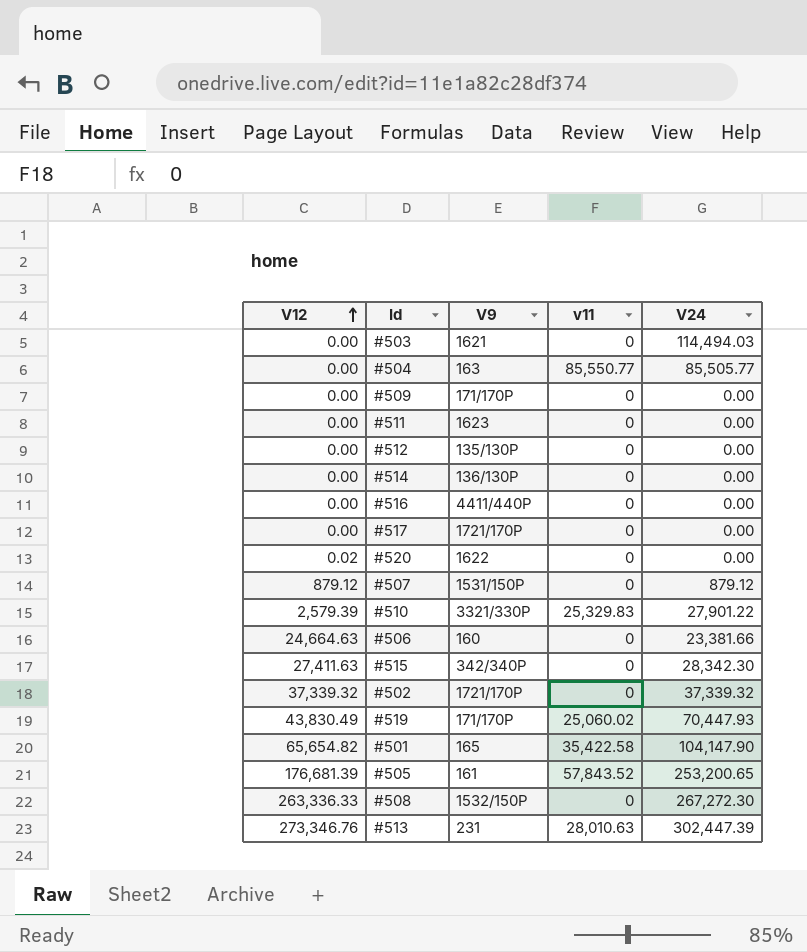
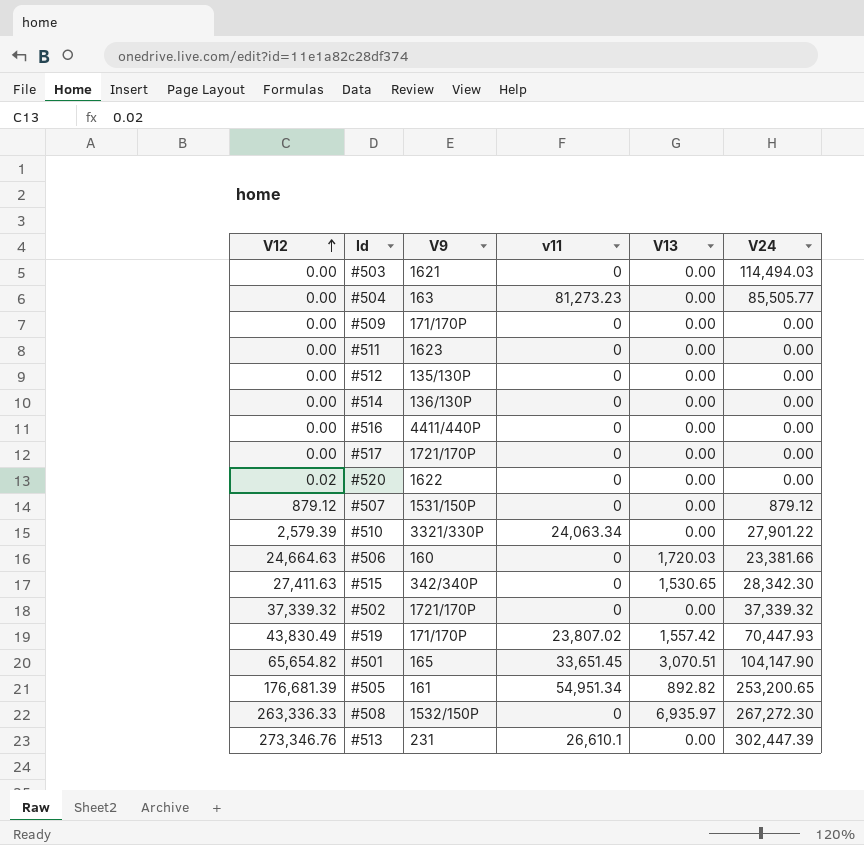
column V13 | position: none -> 5
#504 | v11: 85,550.77 -> 81,273.23
#510 | v11: 25,329.83 -> 24,063.34
#519 | v11: 25,060.02 -> 23,807.02
#501 | v11: 35,422.58 -> 33,651.45
#505 | v11: 57,843.52 -> 54,951.34
#513 | v11: 28,010.63 -> 26,610.1

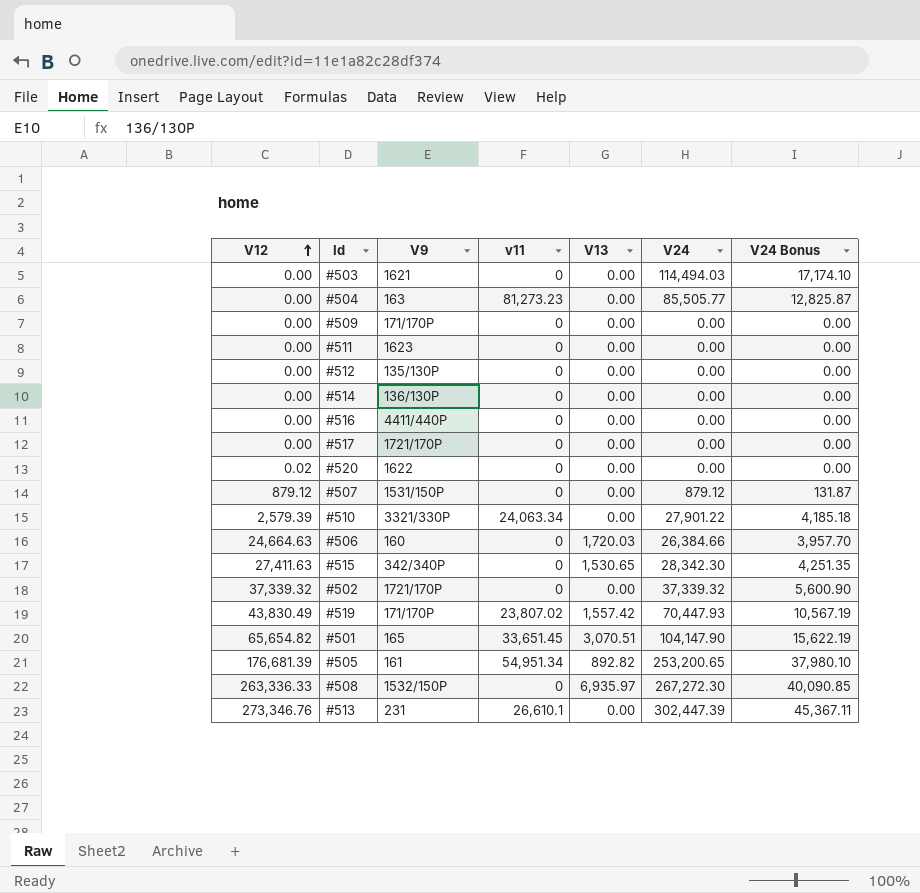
column V24 Bonus | formula: none -> [V24] * 0.15
#506 | V24: 23,381.66 -> 26,384.66

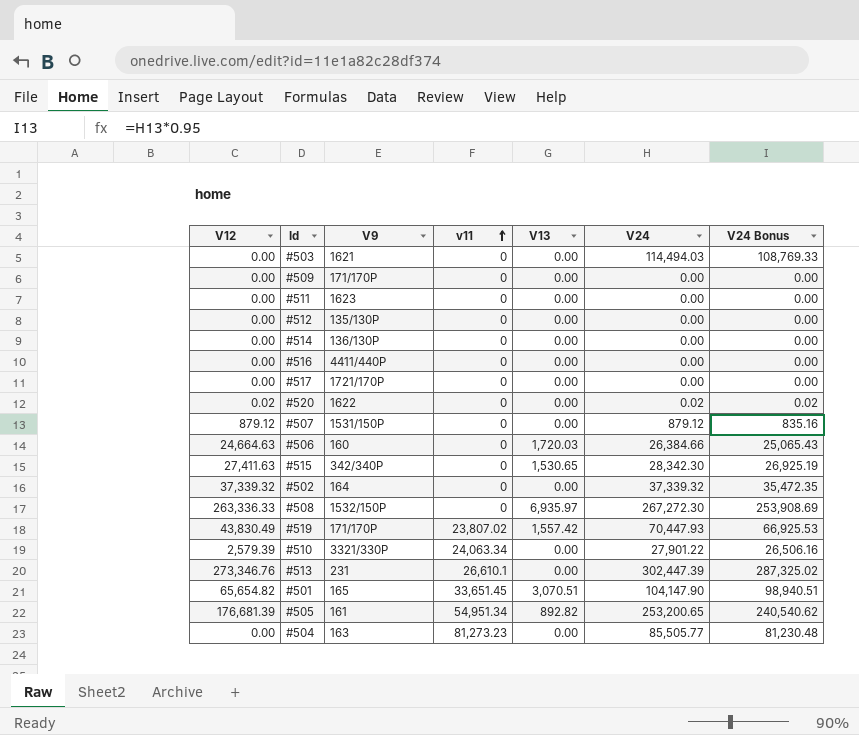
row order: V12 ascending -> v11 ascending
column V24 Bonus | formula: [V24] * 0.15 -> [V24] * 0.95
#520 | V24: 0.00 -> 0.02
#502 | V9: 1721/170P -> 164

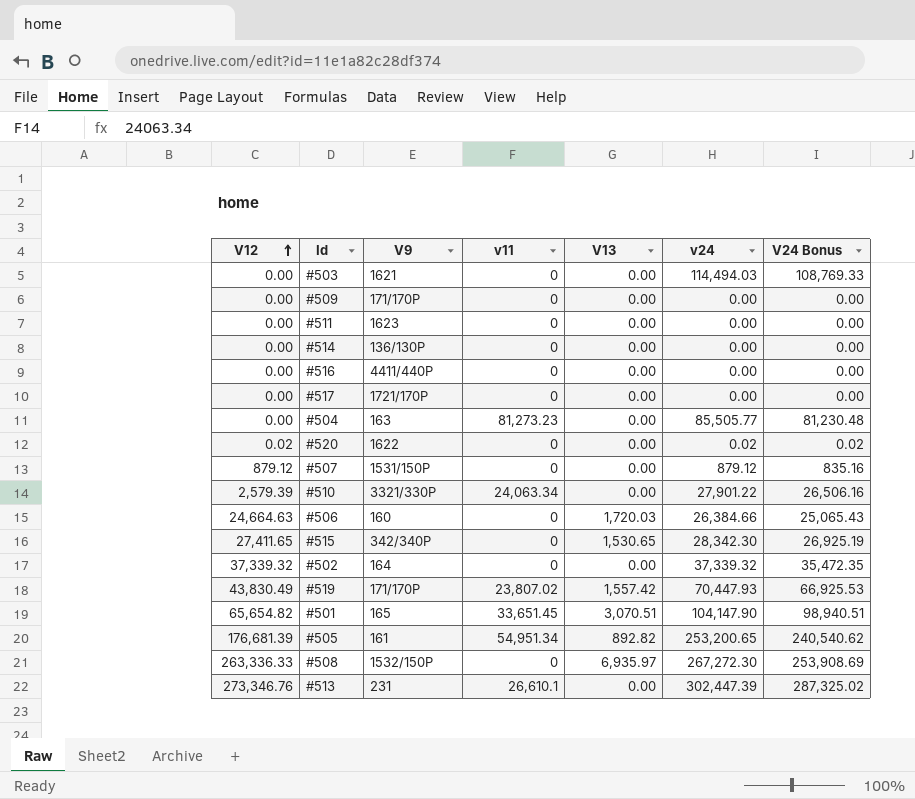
row order: v11 ascending -> V12 ascending
column name: V24 -> v24
row #512: 0.00 | 135/130P | 0 | 0.00 | 0.00 | 0.00 -> none
#515 | V12: 27,411.63 -> 27,411.65

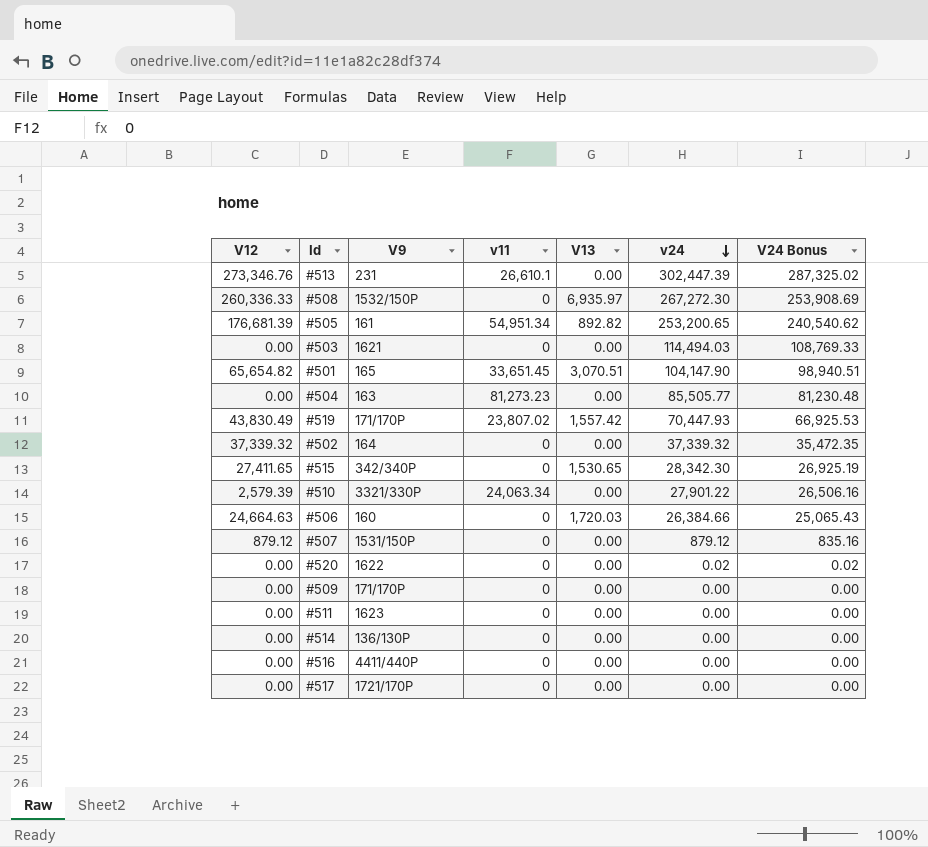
row order: V12 ascending -> v24 descending
#508 | V12: 263,336.33 -> 260,336.33
#520 | V12: 0.02 -> 0.00

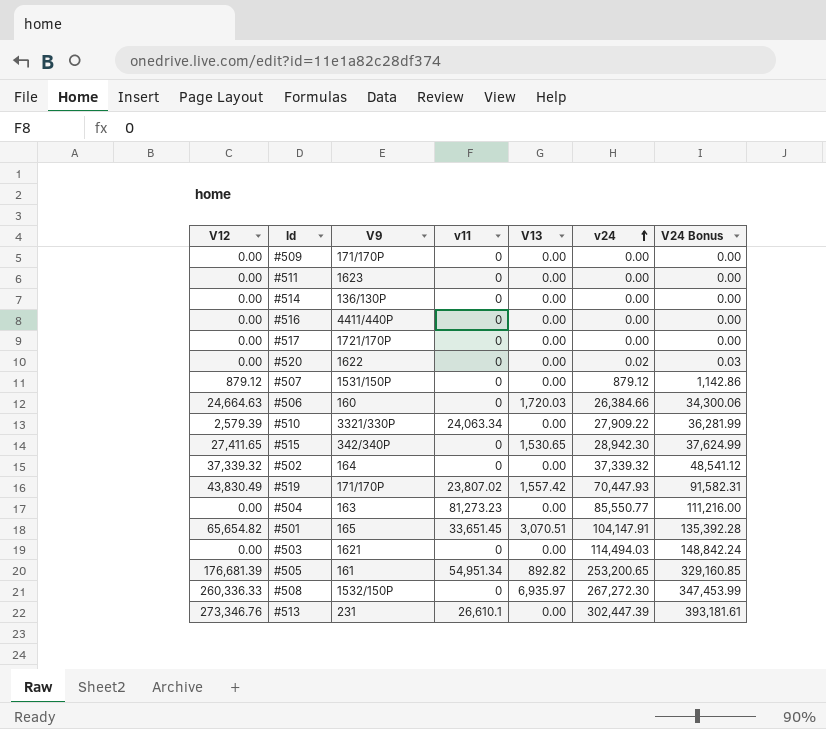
row order: v24 descending -> v24 ascending
column V24 Bonus | formula: [v24] * 0.95 -> [v24] * 1.3
#510 | v24: 27,901.22 -> 27,909.22
#515 | v24: 28,342.30 -> 28,942.30
#504 | v24: 85,505.77 -> 85,550.77
#501 | v24: 104,147.90 -> 104,147.91

